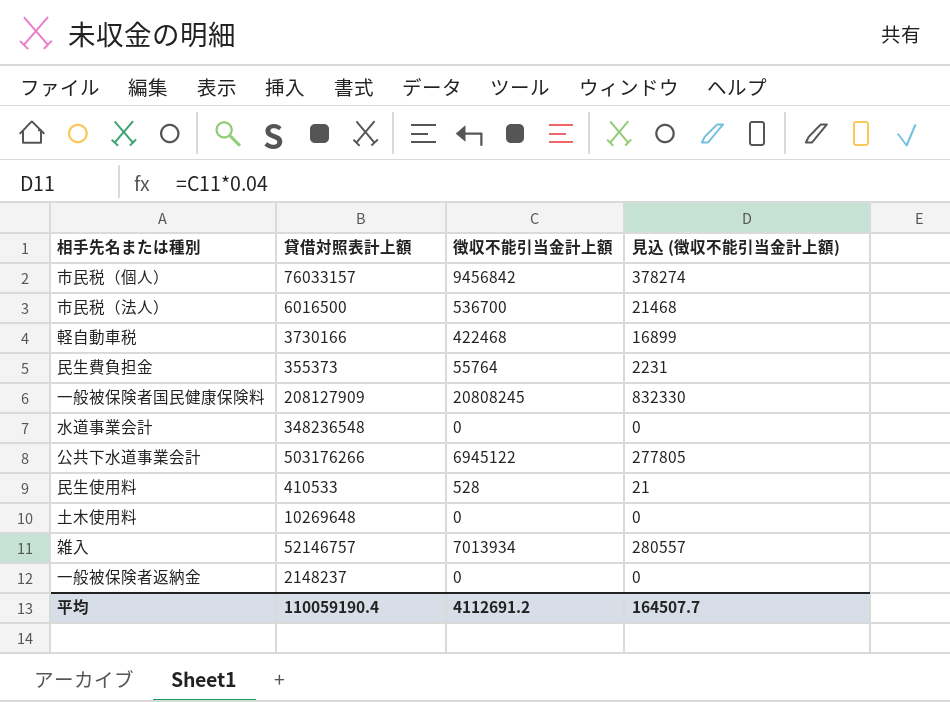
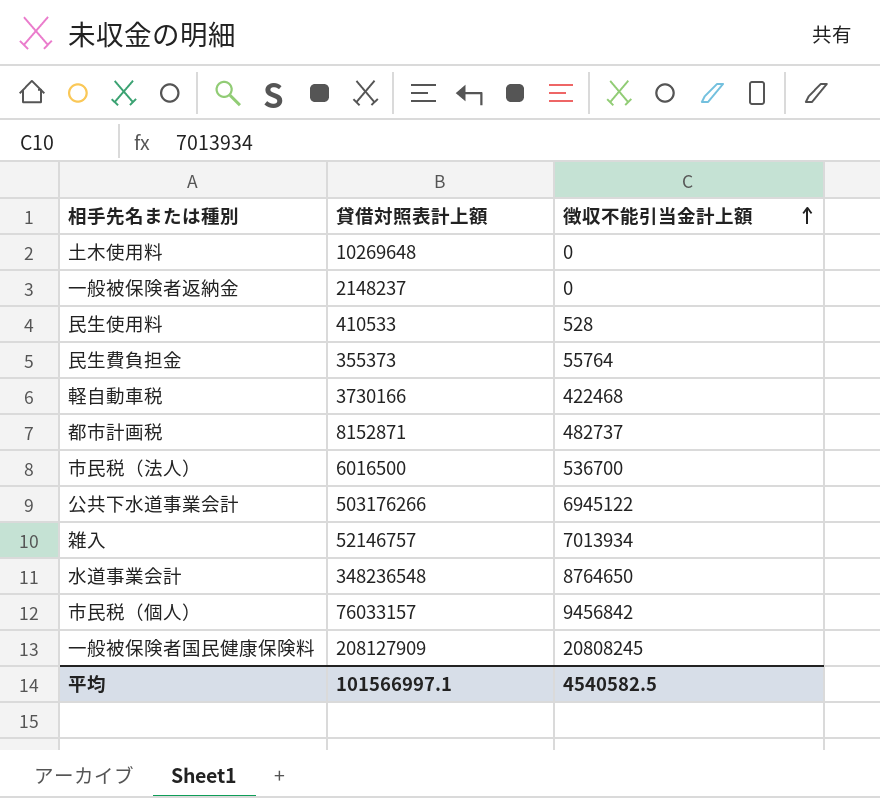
row order: none -> 徴収不能引当金計上額 ascending
column 見込 (徴収不能引当金計上額) | formula: [徴収不能引当金計上額] * 0.04 -> none
row 都市計画税: none -> 8152871 | 482737
水道事業会計 | 徴収不能引当金計上額: 0 -> 8764650
平均 | 貸借対照表計上額: 110059190.4 -> 101566997.1
平均 | 徴収不能引当金計上額: 4112691.2 -> 4540582.5

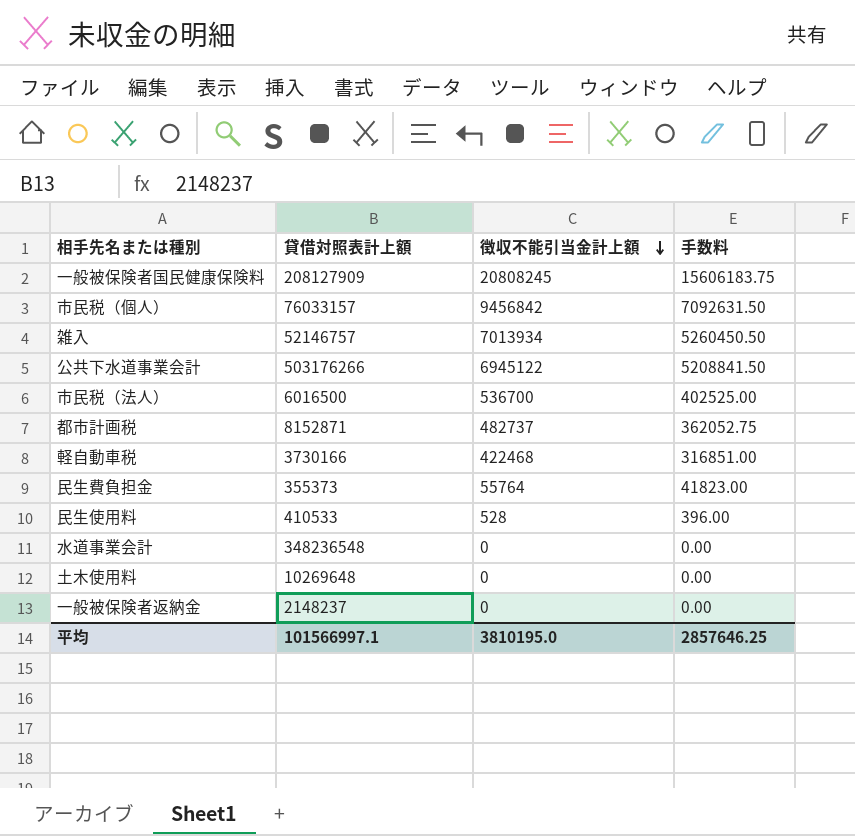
row order: 徴収不能引当金計上額 ascending -> 徴収不能引当金計上額 descending
column 手数料 | formula: none -> [徴収不能引当金計上額] * 0.75
水道事業会計 | 徴収不能引当金計上額: 8764650 -> 0
平均 | 徴収不能引当金計上額: 4540582.5 -> 3810195.0

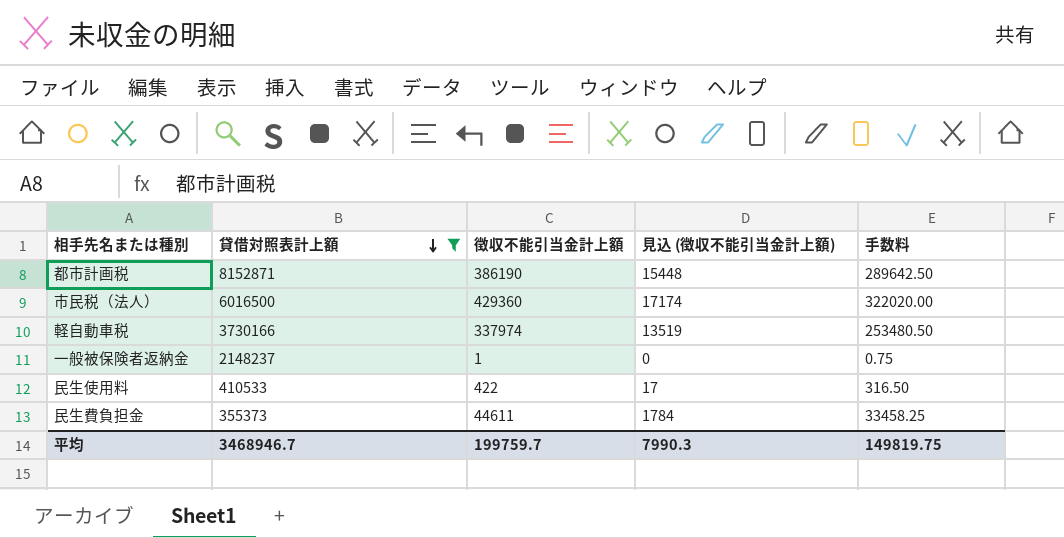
filter: none -> 貸借対照表計上額 <= 8152871
row order: 徴収不能引当金計上額 descending -> 貸借対照表計上額 descending
column 見込 (徴収不能引当金計上額) | formula: none -> [徴収不能引当金計上額] * 0.04
都市計画税 | 徴収不能引当金計上額: 482737 -> 386190
都市計画税 | 手数料: 362052.75 -> 289642.50
市民税（法人） | 徴収不能引当金計上額: 536700 -> 429360
市民税（法人） | 手数料: 402525.00 -> 322020.00
軽自動車税 | 徴収不能引当金計上額: 422468 -> 337974
軽自動車税 | 手数料: 316851.00 -> 253480.50
一般被保険者返納金 | 徴収不能引当金計上額: 0 -> 1
一般被保険者返納金 | 手数料: 0.00 -> 0.75
民生使用料 | 徴収不能引当金計上額: 528 -> 422
民生使用料 | 手数料: 396.00 -> 316.50
民生費負担金 | 徴収不能引当金計上額: 55764 -> 44611
民生費負担金 | 手数料: 41823.00 -> 33458.25
平均 | 貸借対照表計上額: 101566997.1 -> 3468946.7
平均 | 徴収不能引当金計上額: 3810195.0 -> 199759.7
平均 | 手数料: 2857646.25 -> 149819.75

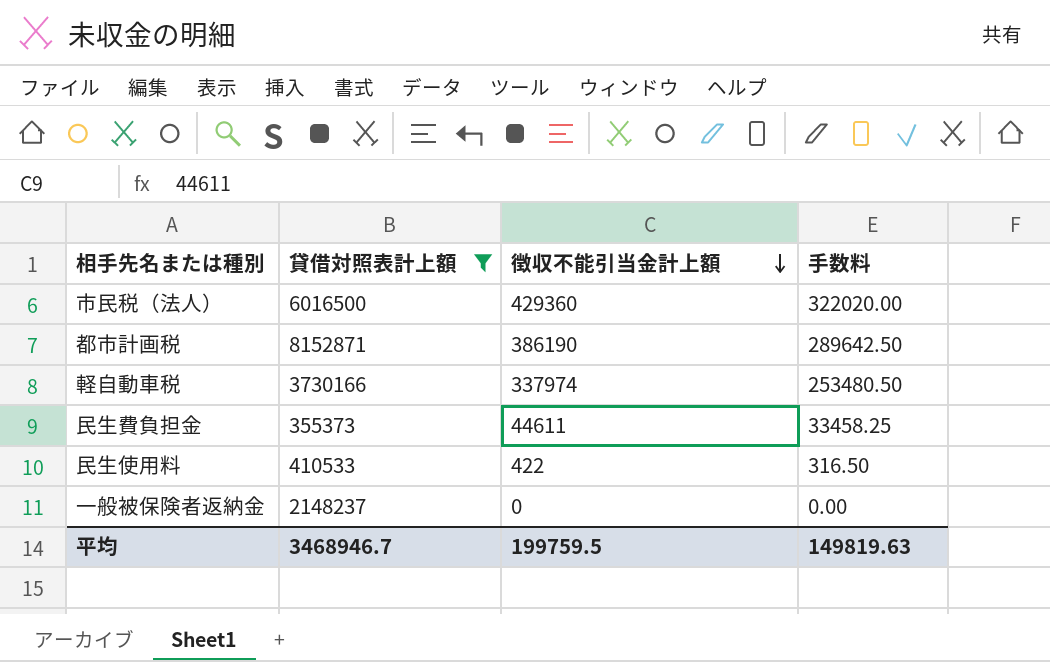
row order: 貸借対照表計上額 descending -> 徴収不能引当金計上額 descending
column 見込 (徴収不能引当金計上額) | formula: [徴収不能引当金計上額] * 0.04 -> none
一般被保険者返納金 | 徴収不能引当金計上額: 1 -> 0
一般被保険者返納金 | 手数料: 0.75 -> 0.00
平均 | 徴収不能引当金計上額: 199759.7 -> 199759.5
平均 | 手数料: 149819.75 -> 149819.63

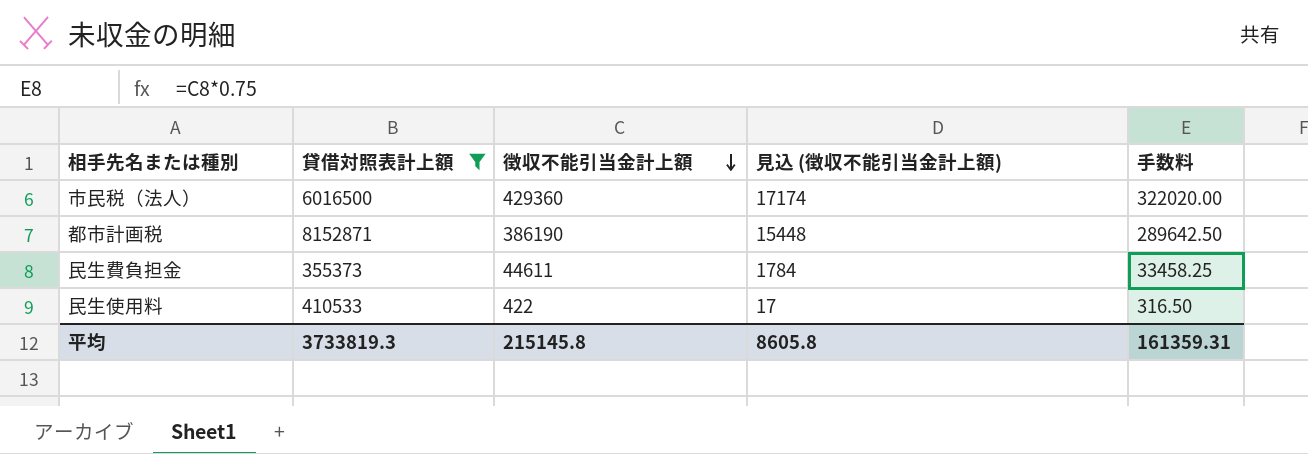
column 見込 (徴収不能引当金計上額) | formula: none -> [徴収不能引当金計上額] * 0.04
row 軽自動車税: 3730166 | 337974 | 253480.50 -> none
row 一般被保険者返納金: 2148237 | 0 | 0.00 -> none
平均 | 貸借対照表計上額: 3468946.7 -> 3733819.3
平均 | 徴収不能引当金計上額: 199759.5 -> 215145.8
平均 | 手数料: 149819.63 -> 161359.31

